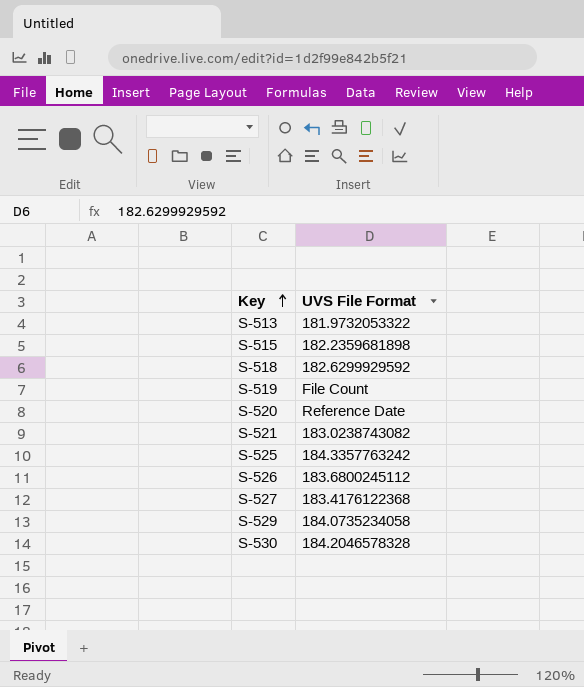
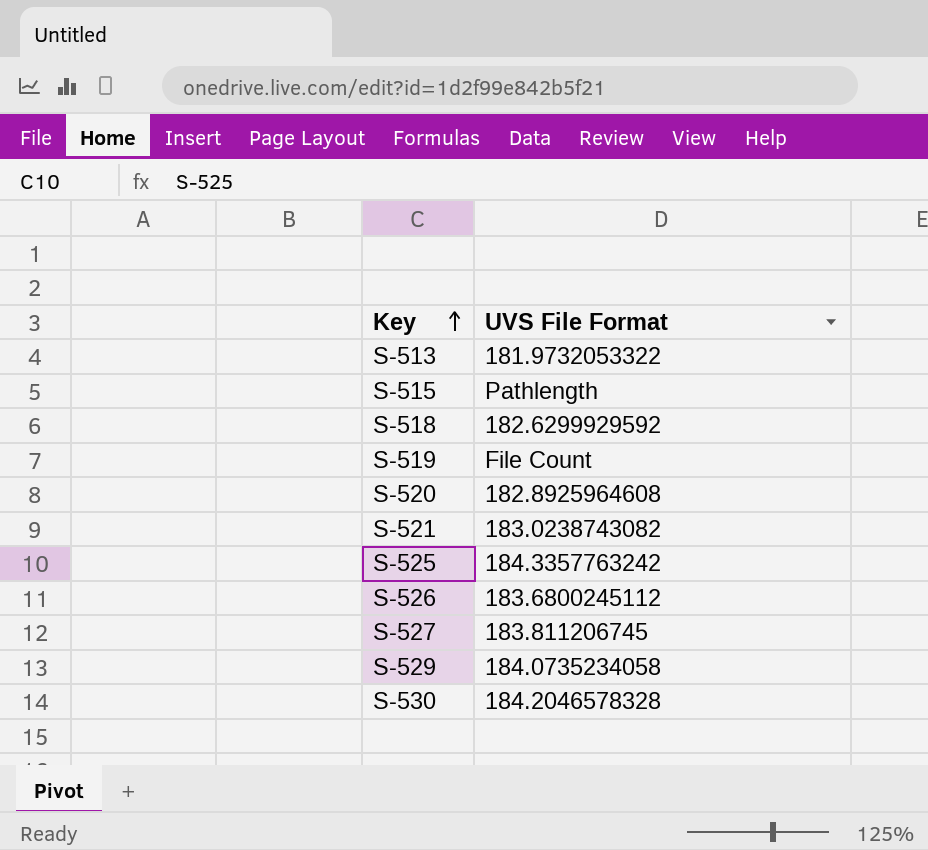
S-515 | UVS File Format: 182.2359681898 -> Pathlength
S-520 | UVS File Format: Reference Date -> 182.8925964608
S-527 | UVS File Format: 183.4176122368 -> 183.811206745

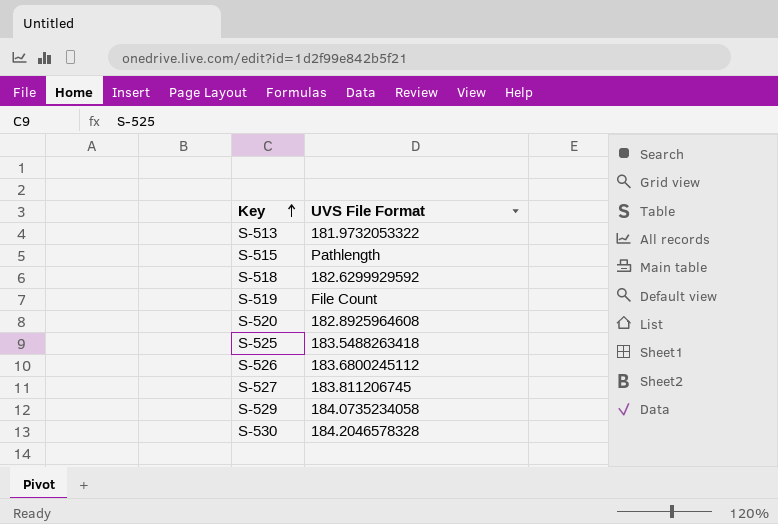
row S-521: 183.0238743082 -> none
S-525 | UVS File Format: 184.3357763242 -> 183.5488263418

